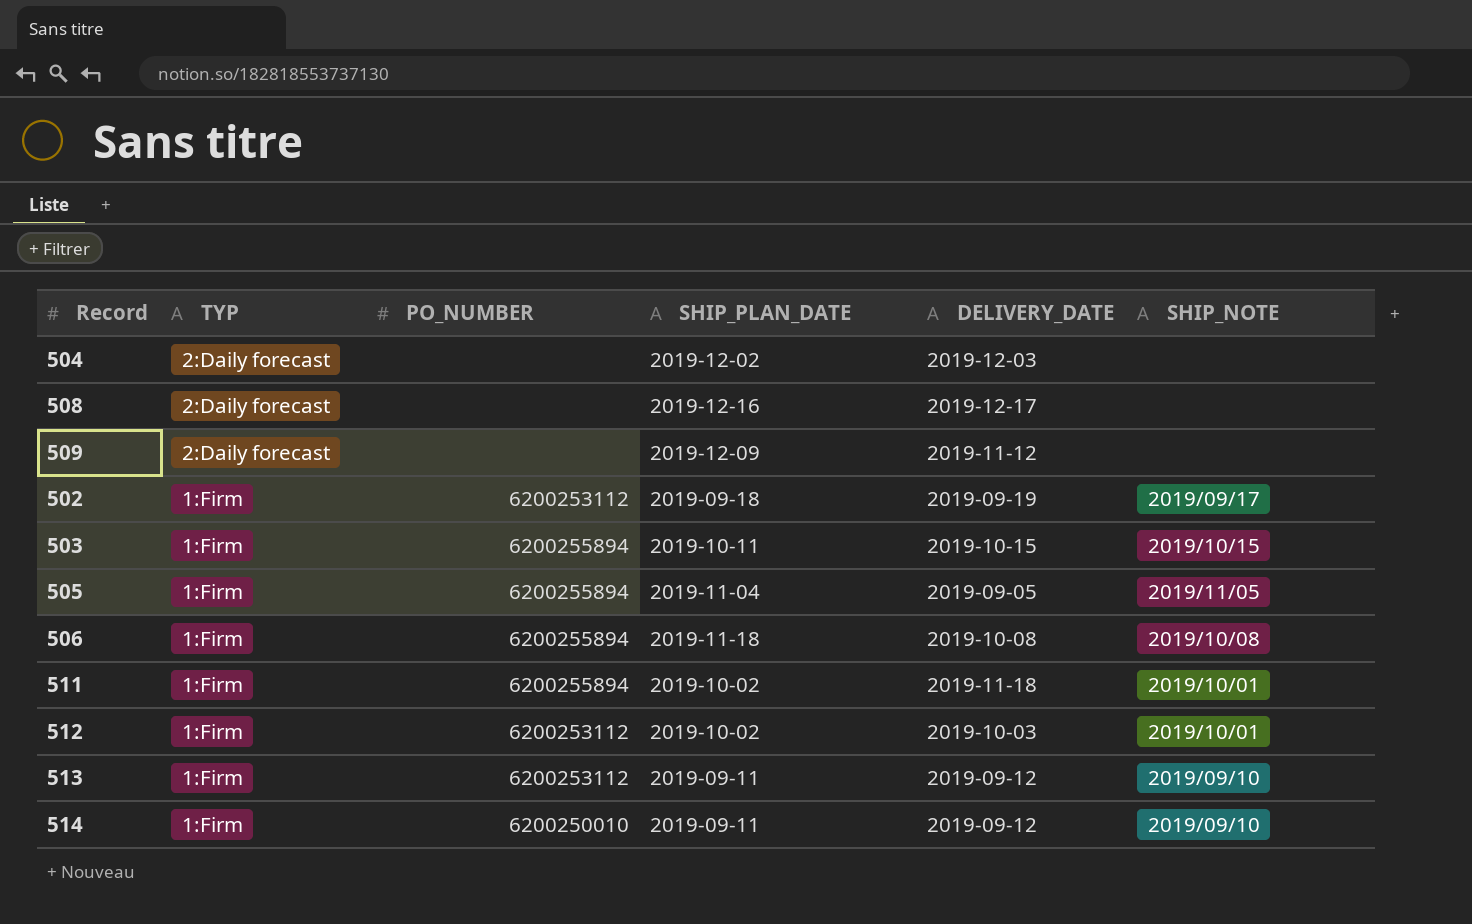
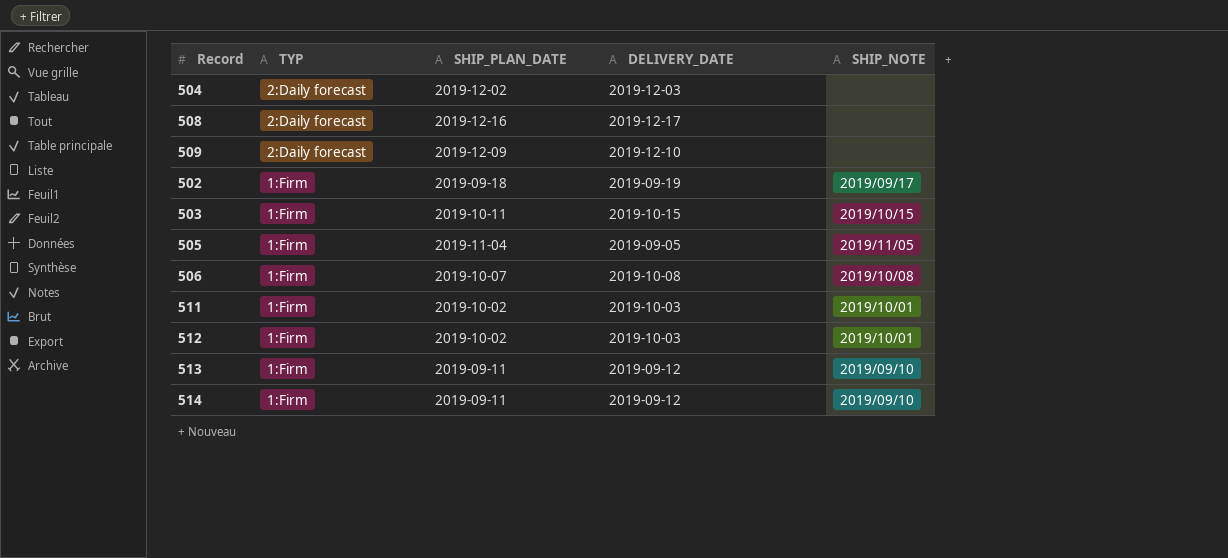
column PO_NUMBER | position: 3 -> none
509 | DELIVERY_DATE: 2019-11-12 -> 2019-12-10
506 | SHIP_PLAN_DATE: 2019-11-18 -> 2019-10-07
511 | DELIVERY_DATE: 2019-11-18 -> 2019-10-03

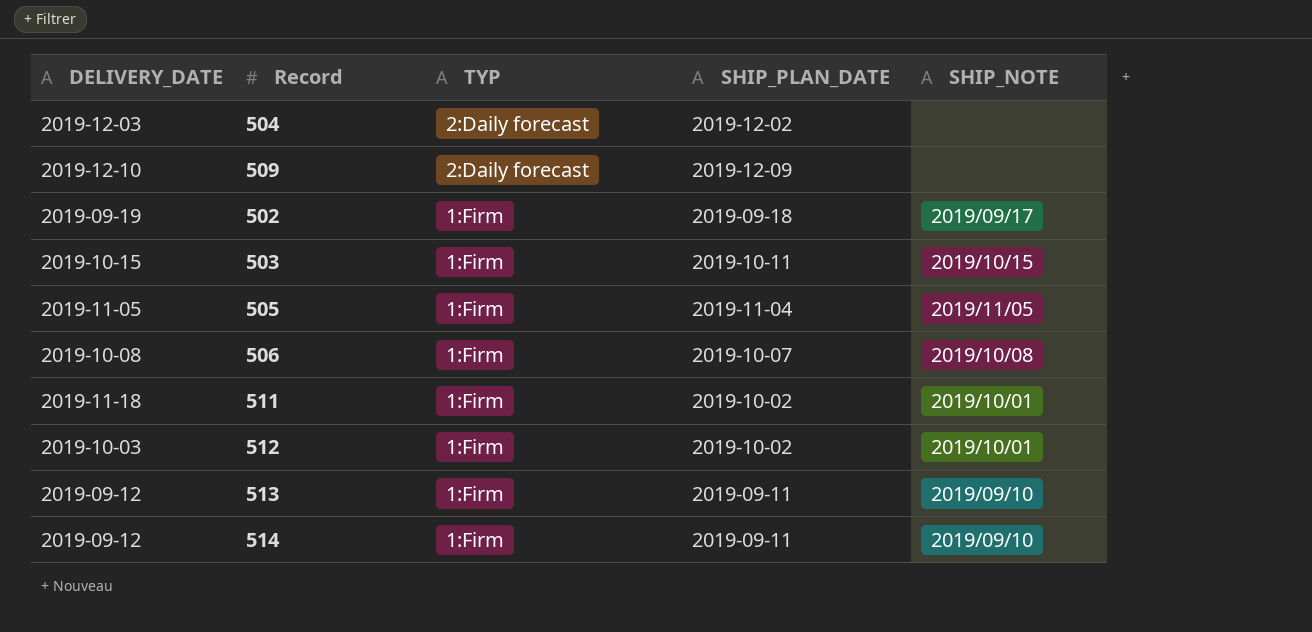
column DELIVERY_DATE | position: 4 -> 1
row 508: 2:Daily forecast | 2019-12-16 | 2019-12-17 | none -> none
505 | DELIVERY_DATE: 2019-09-05 -> 2019-11-05
511 | DELIVERY_DATE: 2019-10-03 -> 2019-11-18

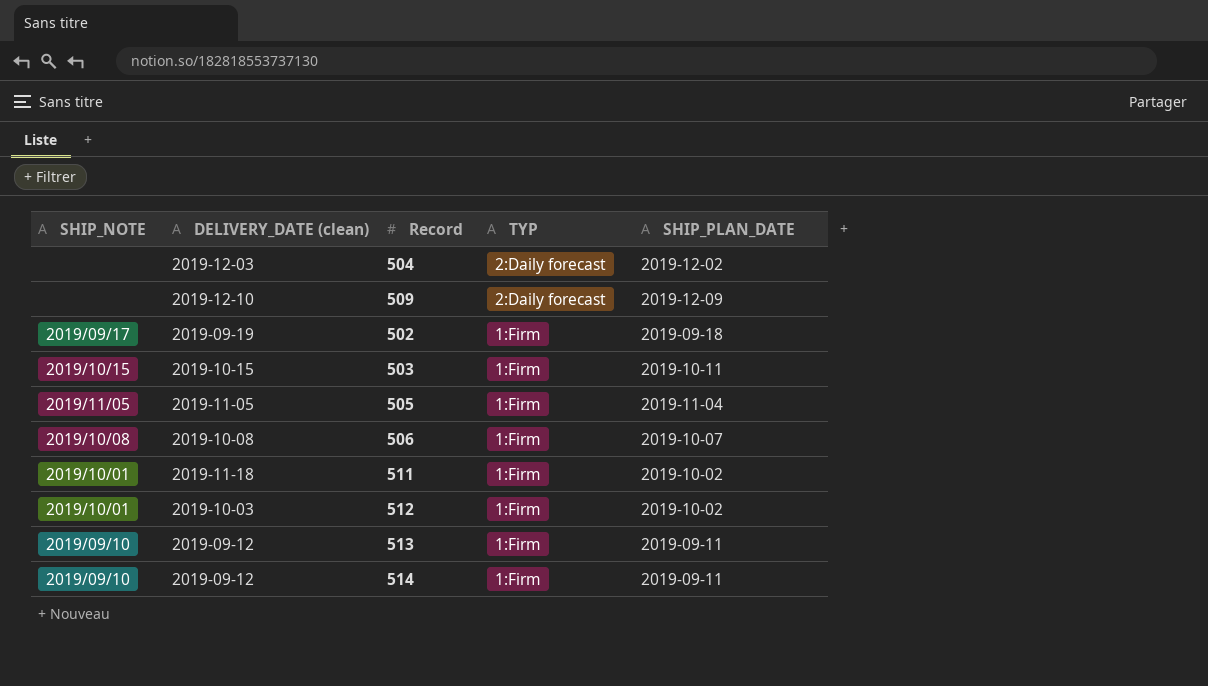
column SHIP_NOTE | position: 5 -> 1
column name: DELIVERY_DATE -> DELIVERY_DATE (clean)

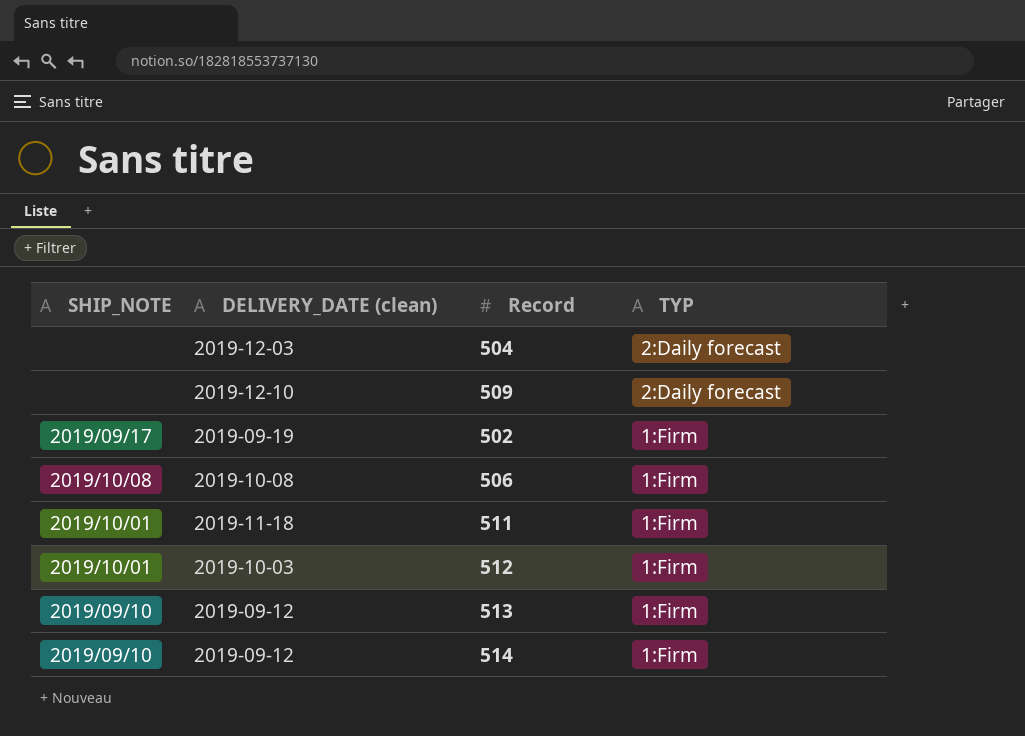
column SHIP_PLAN_DATE | position: 5 -> none
row 503: 2019/10/15 | 2019-10-15 | 1:Firm | 2019-10-11 -> none
row 505: 2019/11/05 | 2019-11-05 | 1:Firm | 2019-11-04 -> none

